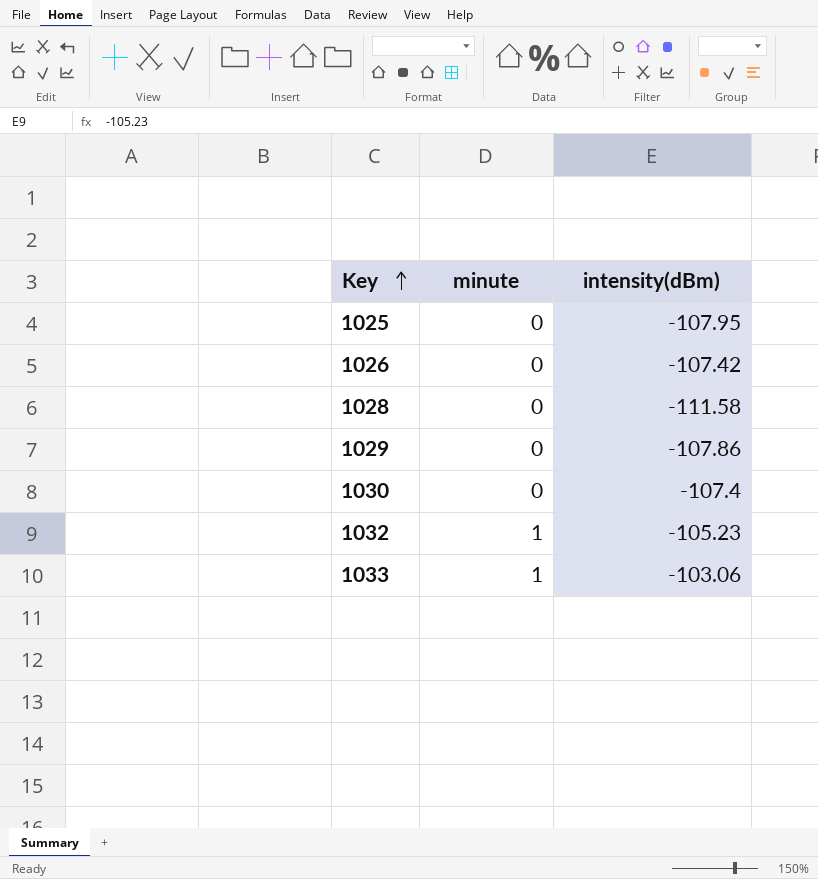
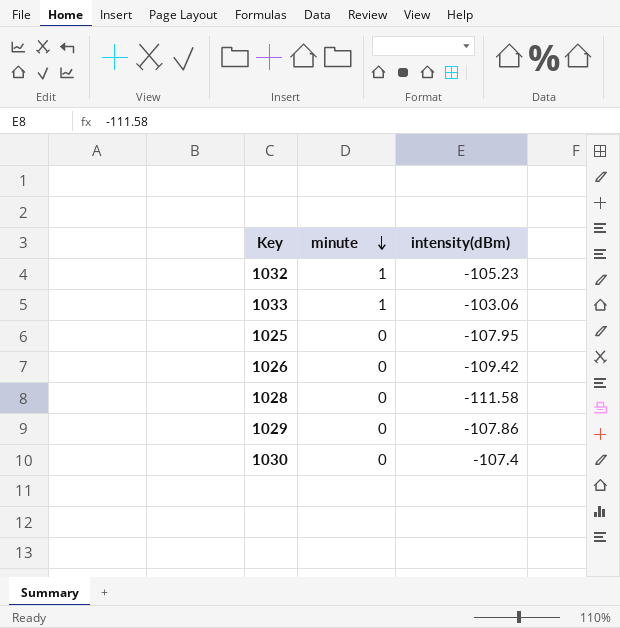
row order: Key ascending -> minute descending
1026 | intensity(dBm): -107.42 -> -109.42

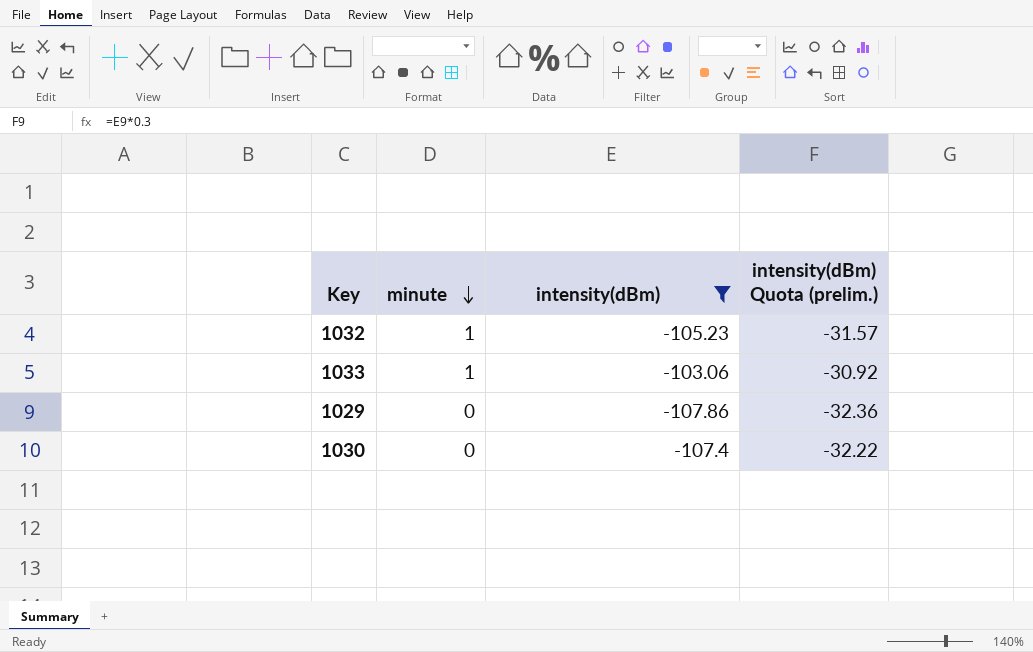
filter: none -> intensity(dBm) >= -107.86
column intensity(dBm) Quota (prelim.) | formula: none -> [intensity(dBm)] * 0.3

